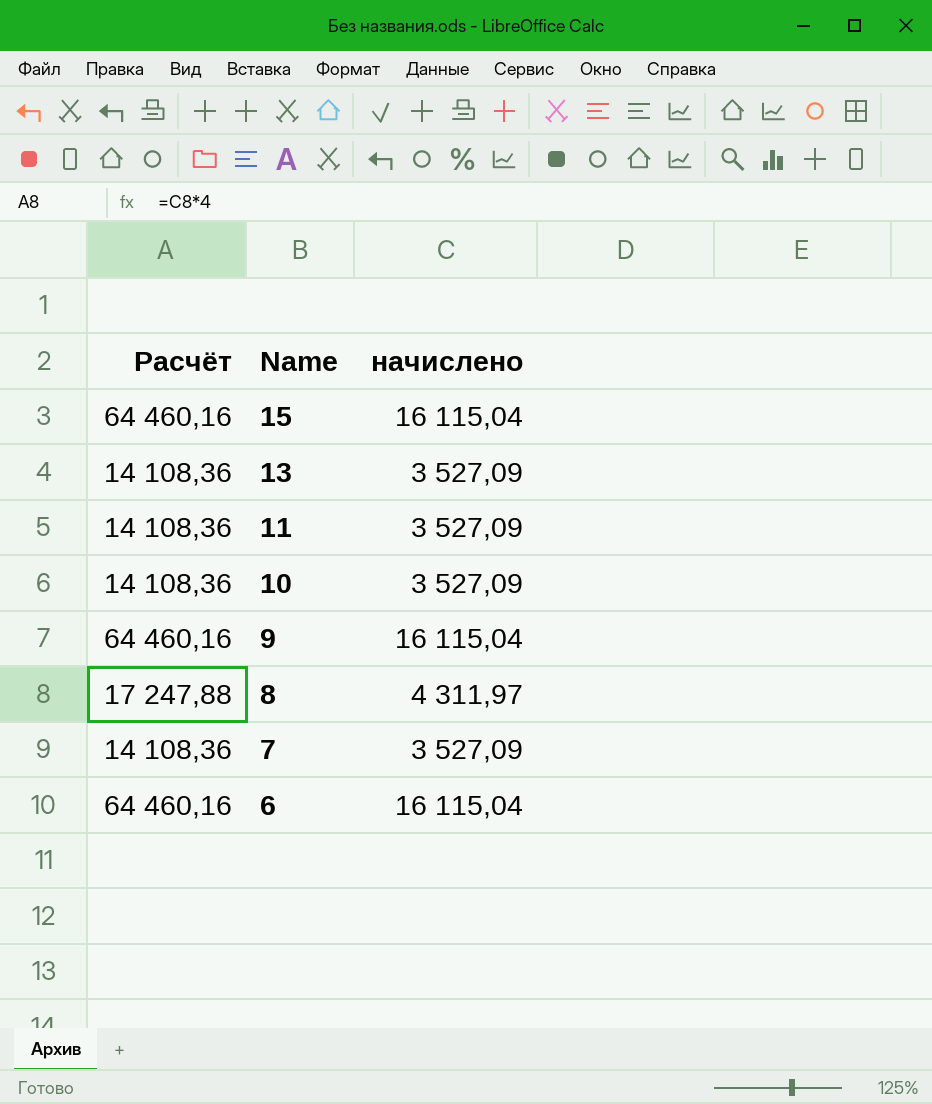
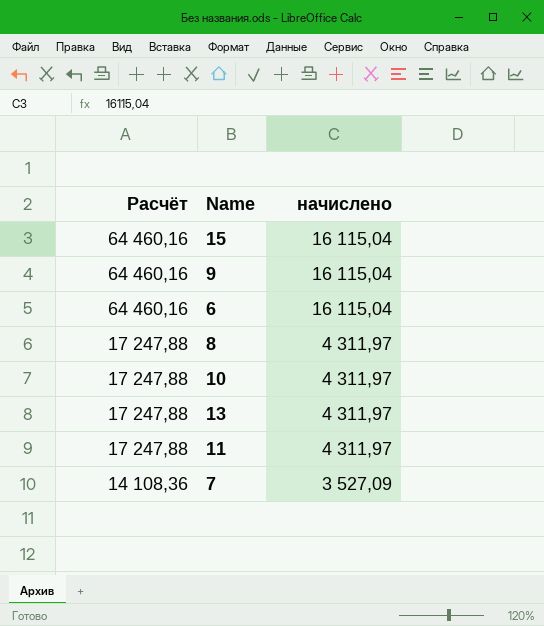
row order: Name descending -> Расчёт descending
10 | Расчёт: 14 108,36 -> 17 247,88
10 | начислено: 3 527,09 -> 4 311,97
13 | Расчёт: 14 108,36 -> 17 247,88
13 | начислено: 3 527,09 -> 4 311,97
11 | Расчёт: 14 108,36 -> 17 247,88
11 | начислено: 3 527,09 -> 4 311,97

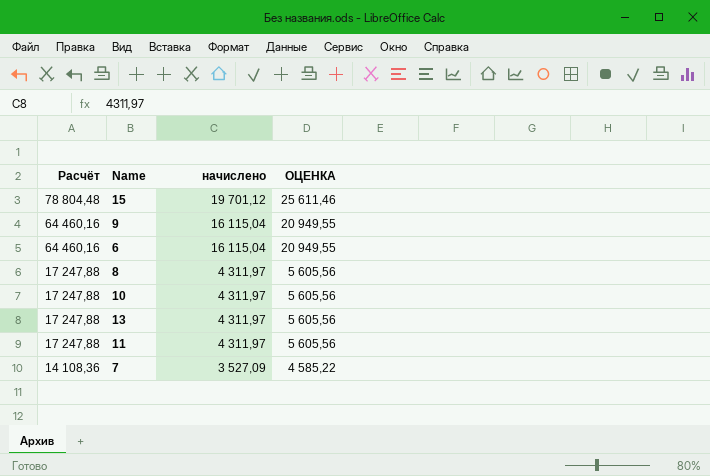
column ОЦЕНКА | formula: none -> [начислено] * 1,3
15 | Расчёт: 64 460,16 -> 78 804,48
15 | начислено: 16 115,04 -> 19 701,12

